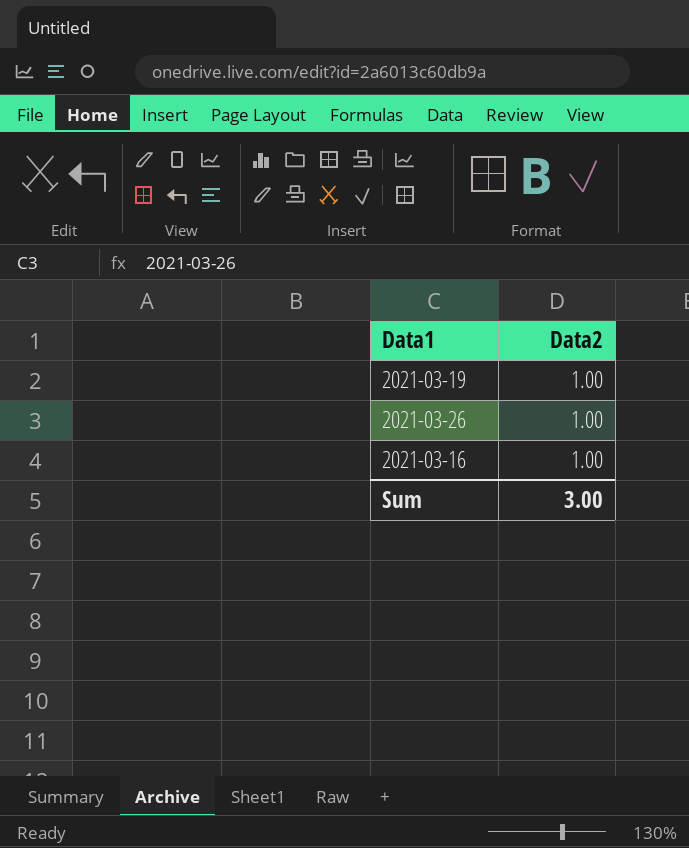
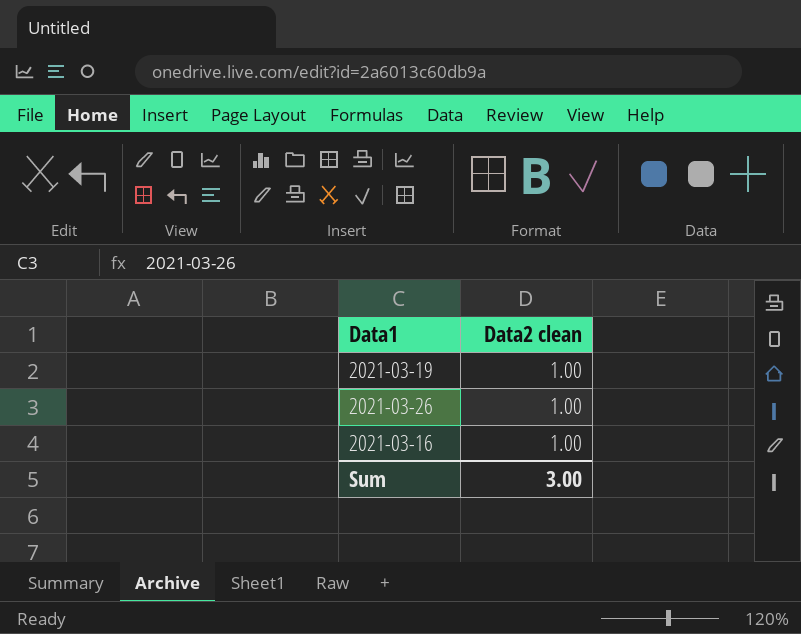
column name: Data2 -> Data2 clean

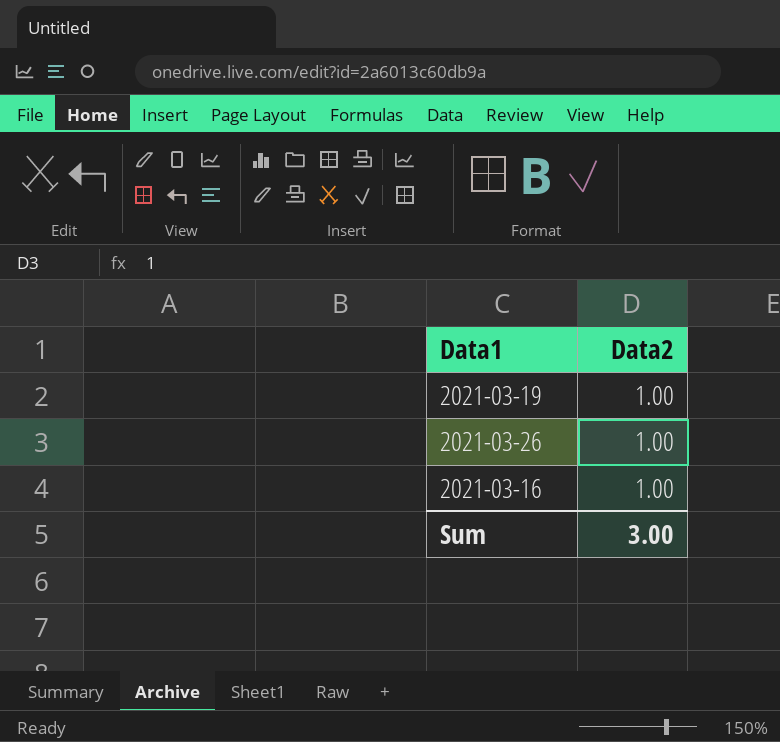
column name: Data2 clean -> Data2

